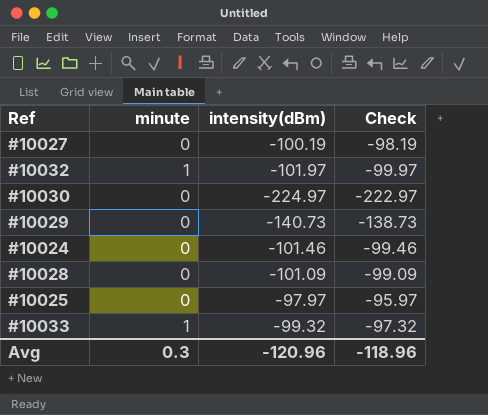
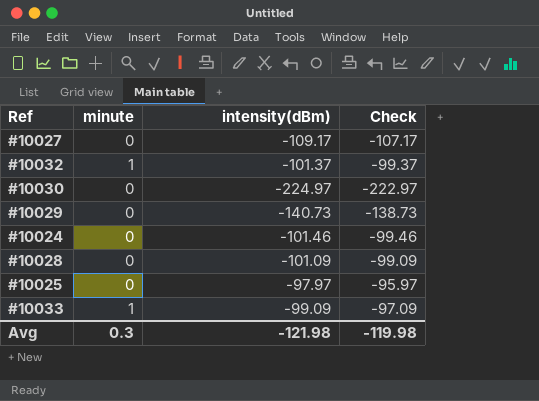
#10027 | intensity(dBm): -100.19 -> -109.17
#10027 | Check: -98.19 -> -107.17
#10032 | intensity(dBm): -101.97 -> -101.37
#10032 | Check: -99.97 -> -99.37
#10033 | intensity(dBm): -99.32 -> -99.09
#10033 | Check: -97.32 -> -97.09
Avg | intensity(dBm): -120.96 -> -121.98
Avg | Check: -118.96 -> -119.98

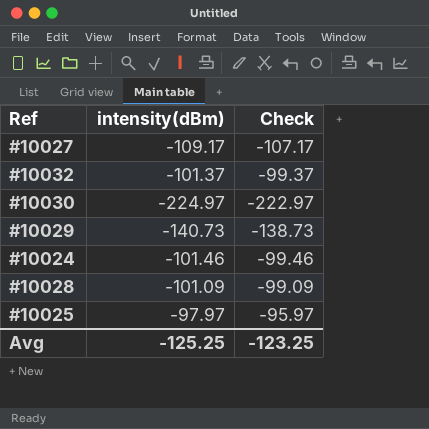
column minute | position: 2 -> none
row #10033: 1 | -99.09 | -97.09 -> none
Avg | intensity(dBm): -121.98 -> -125.25
Avg | Check: -119.98 -> -123.25

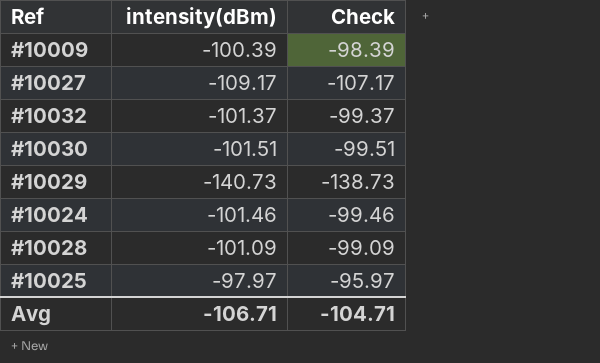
row #10009: none -> -100.39 | -98.39
#10030 | intensity(dBm): -224.97 -> -101.51
#10030 | Check: -222.97 -> -99.51
Avg | intensity(dBm): -125.25 -> -106.71
Avg | Check: -123.25 -> -104.71

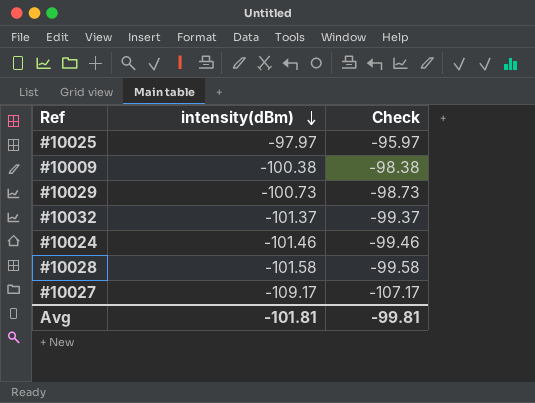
row order: none -> intensity(dBm) descending
row #10030: -101.51 | -99.51 -> none
#10009 | intensity(dBm): -100.39 -> -100.38
#10009 | Check: -98.39 -> -98.38
#10029 | intensity(dBm): -140.73 -> -100.73
#10029 | Check: -138.73 -> -98.73
#10028 | intensity(dBm): -101.09 -> -101.58
#10028 | Check: -99.09 -> -99.58
Avg | intensity(dBm): -106.71 -> -101.81
Avg | Check: -104.71 -> -99.81

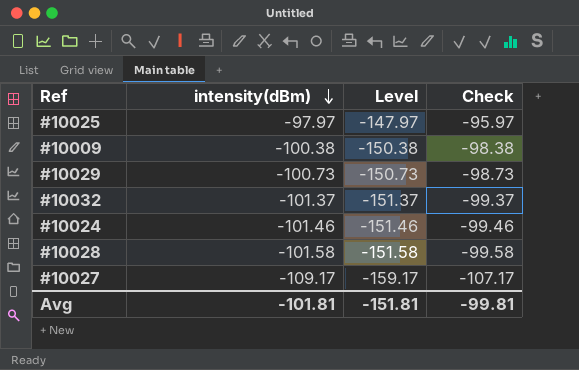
column Level | formula: none -> [intensity(dBm)] - 50

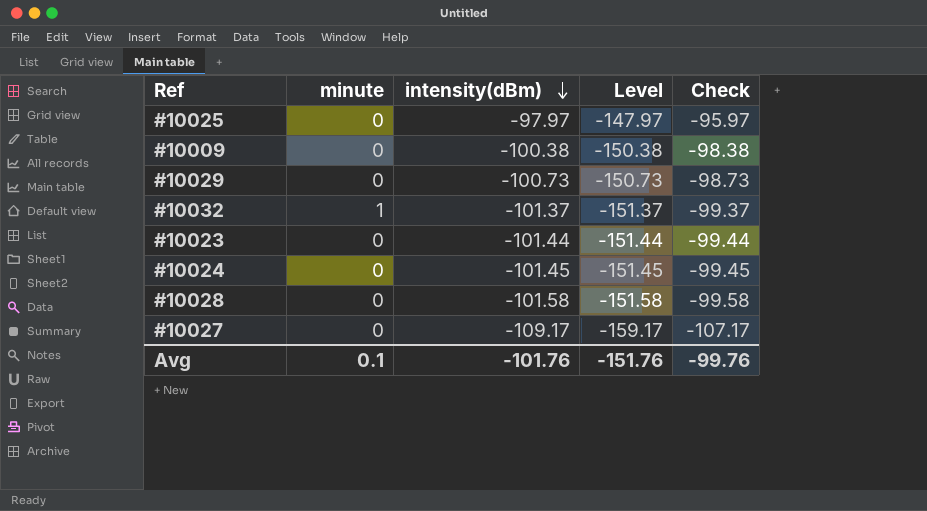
column minute | position: none -> 2
row #10023: none -> 0 | -101.44 | -151.44 | -99.44
#10024 | intensity(dBm): -101.46 -> -101.45
#10024 | Level: -151.46 -> -151.45
#10024 | Check: -99.46 -> -99.45
Avg | intensity(dBm): -101.81 -> -101.76
Avg | Level: -151.81 -> -151.76
Avg | Check: -99.81 -> -99.76

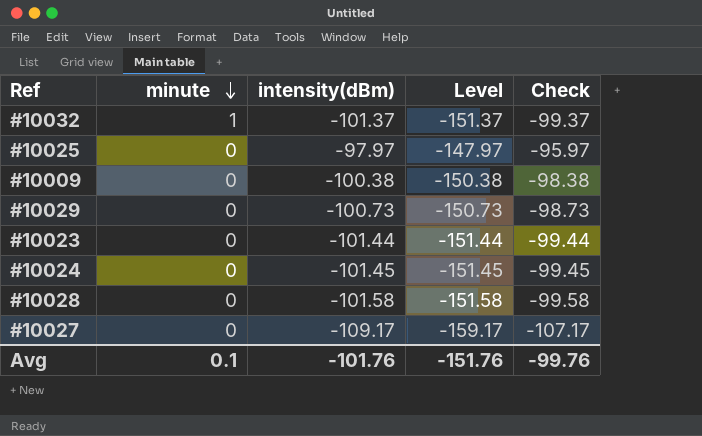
row order: intensity(dBm) descending -> minute descending

